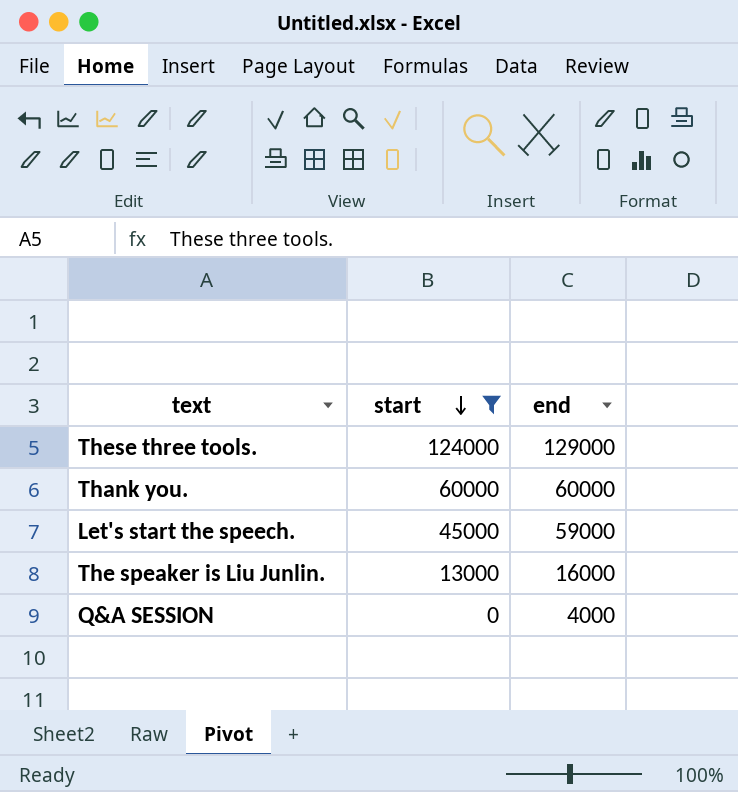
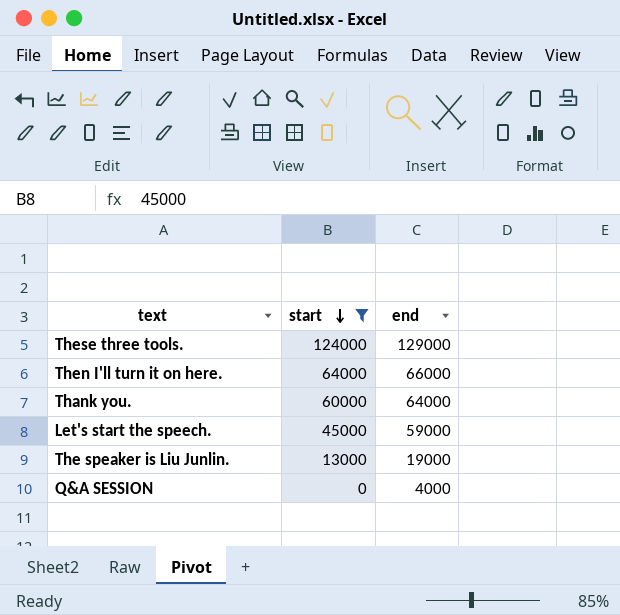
row Then I'll turn it on here.: none -> 64000 | 66000
Thank you. | end: 60000 -> 64000
The speaker is Liu Junlin. | end: 16000 -> 19000

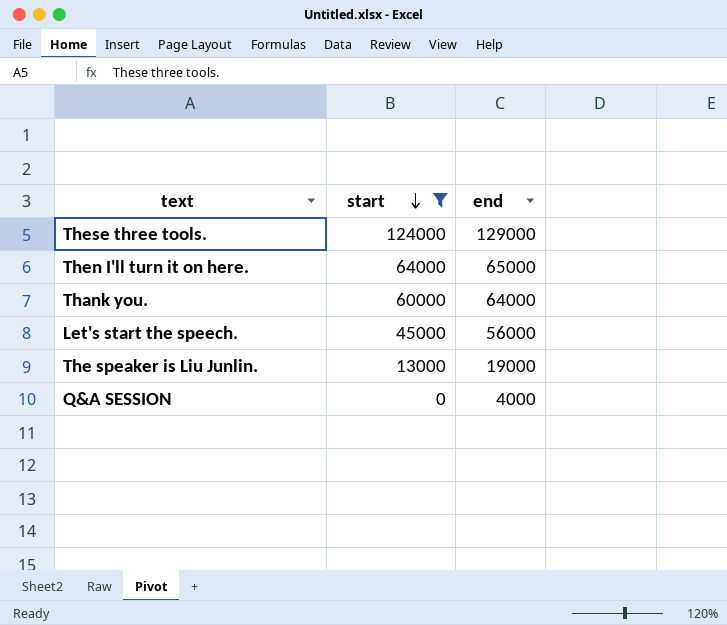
Then I'll turn it on here. | end: 66000 -> 65000
Let's start the speech. | end: 59000 -> 56000

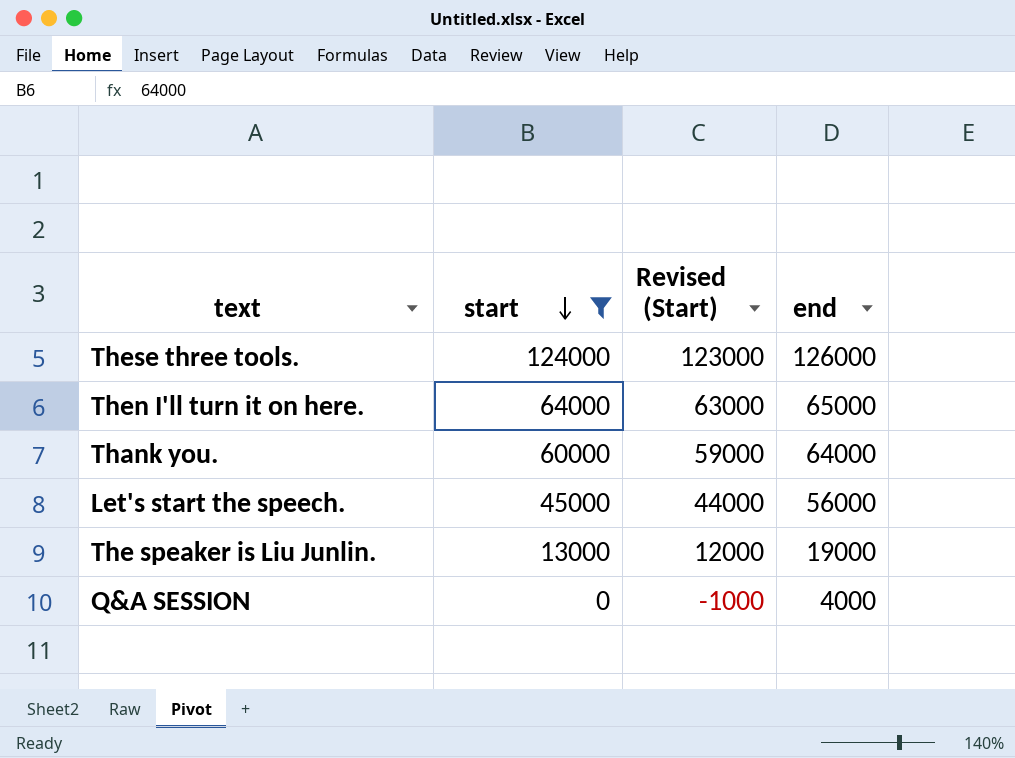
column Revised (Start) | formula: none -> [start] - 1000
These three tools. | end: 129000 -> 126000

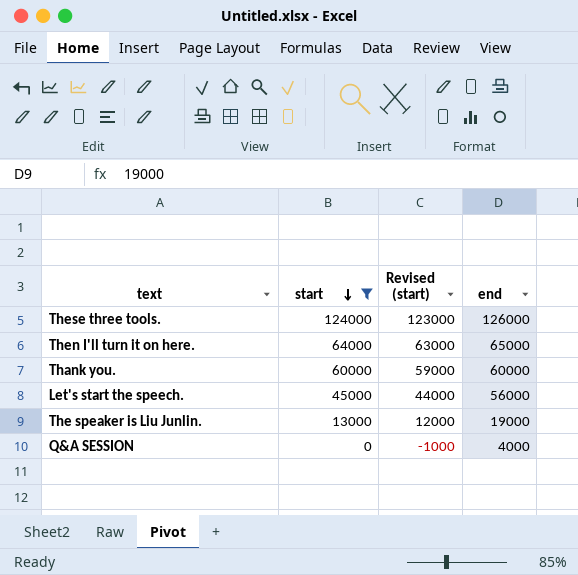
column name: Revised (Start) -> Revised (start)
Thank you. | end: 64000 -> 60000

